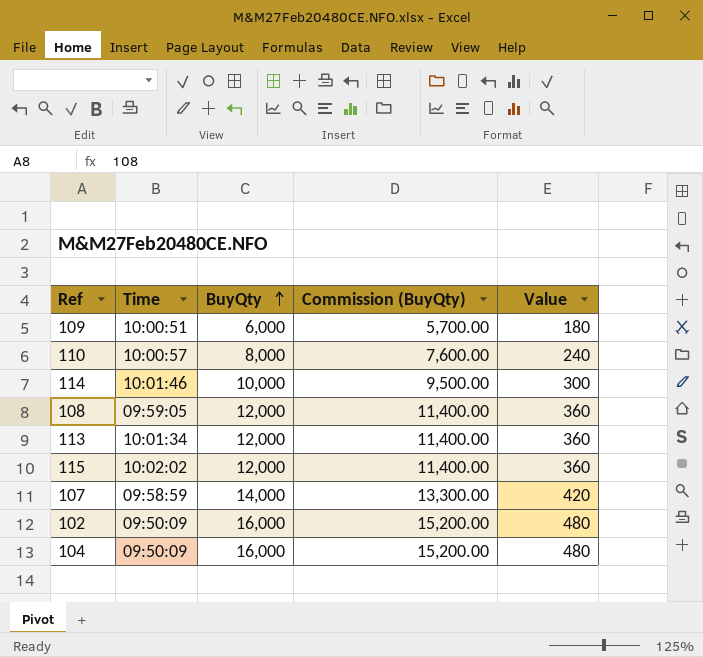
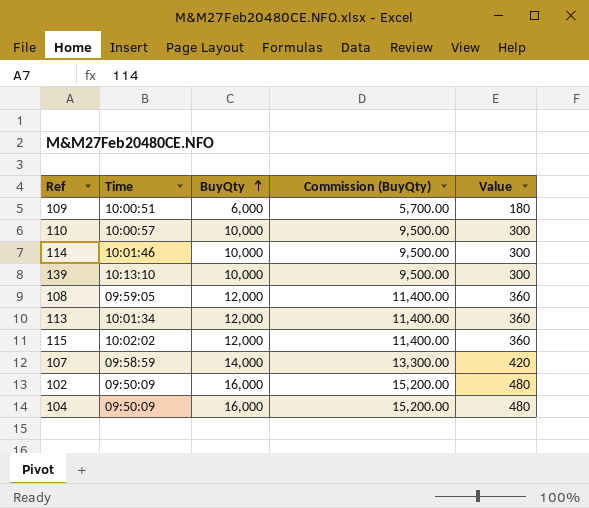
110 | BuyQty: 8,000 -> 10,000
110 | Commission (BuyQty): 7,600.00 -> 9,500.00
110 | Value: 240 -> 300
row 139: none -> 10:13:10 | 10,000 | 9,500.00 | 300

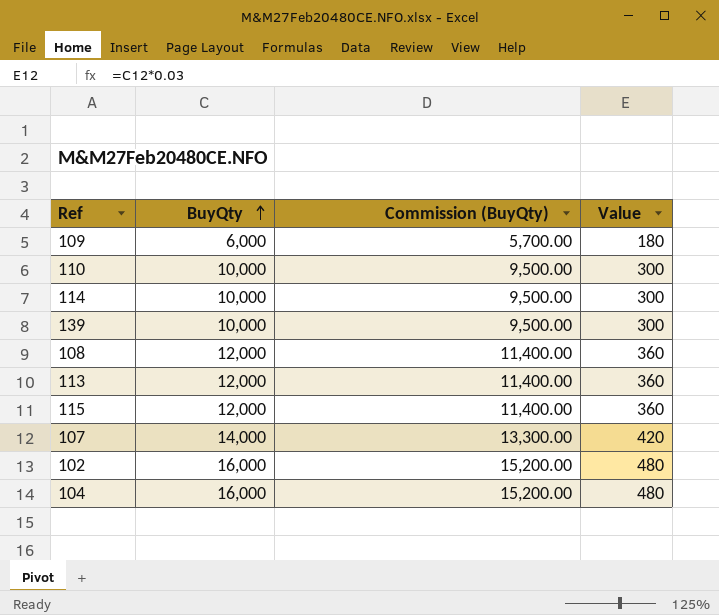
column Time | position: 2 -> none

